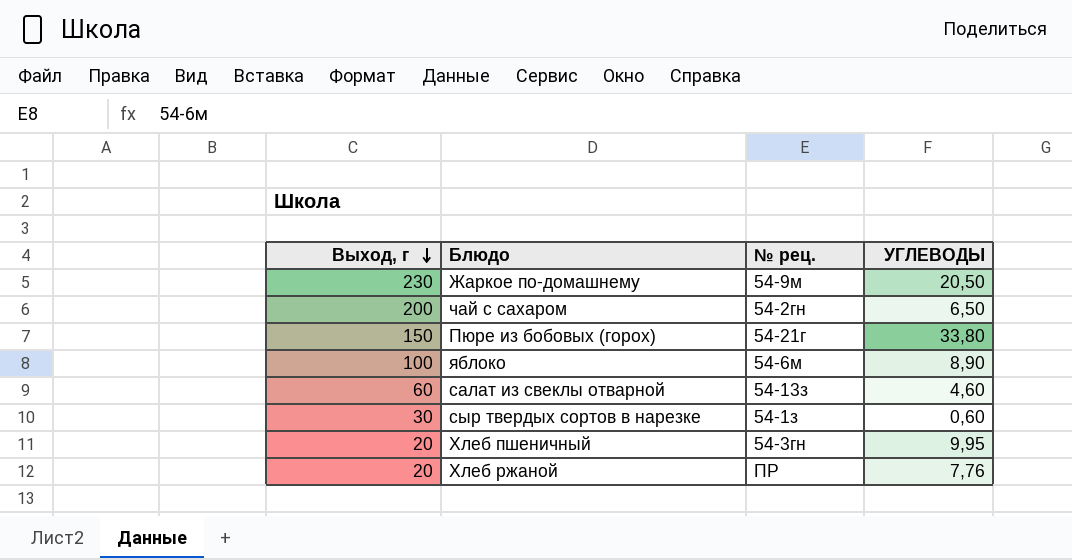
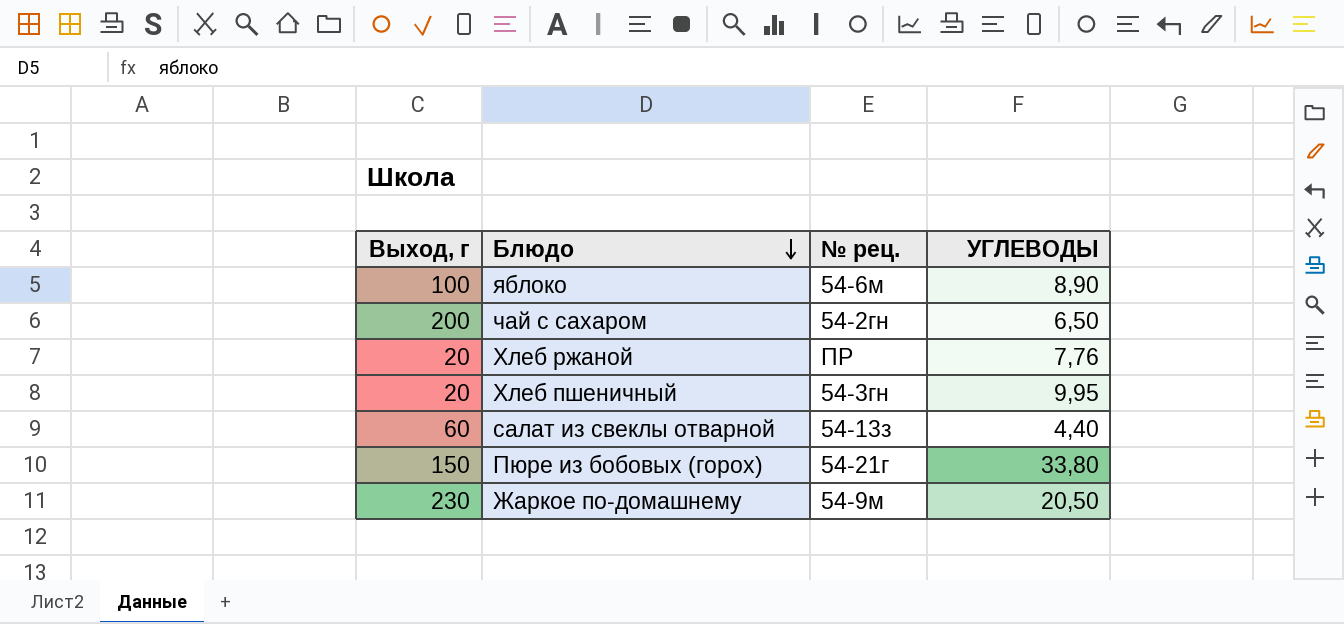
row order: Выход, г descending -> Блюдо descending
row сыр твердых сортов в нарезке: 30 | 54-1з | 0,60 -> none
салат из свеклы отварной | УГЛЕВОДЫ: 4,60 -> 4,40

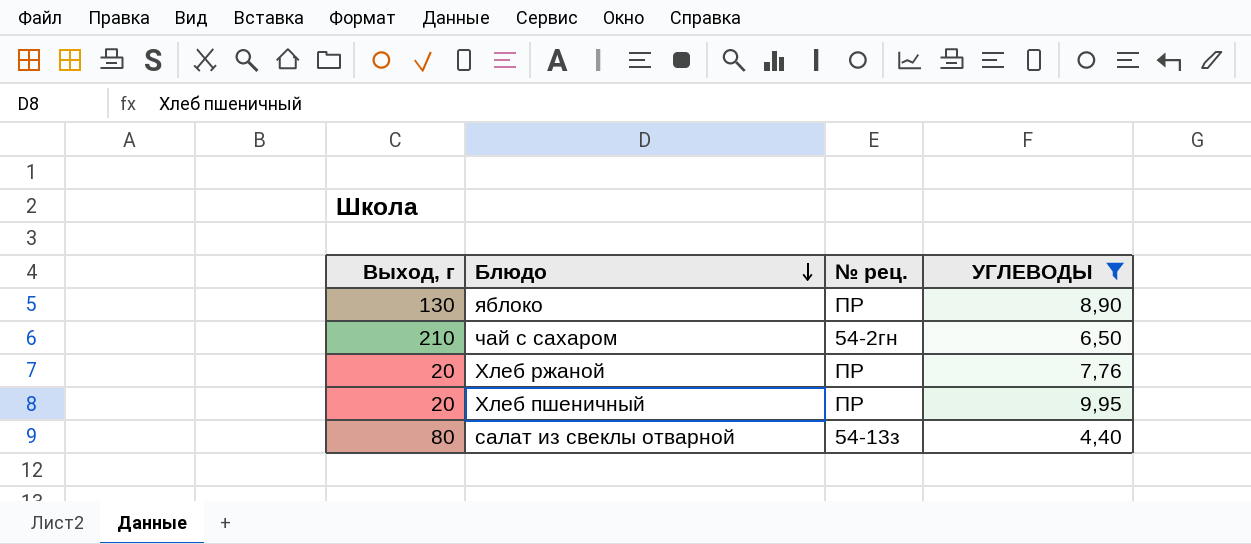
filter: none -> УГЛЕВОДЫ <= 9,95
яблоко | Выход, г: 100 -> 130
яблоко | № рец.: 54-6м -> ПР
чай с сахаром | Выход, г: 200 -> 210
Хлеб пшеничный | № рец.: 54-3гн -> ПР
салат из свеклы отварной | Выход, г: 60 -> 80

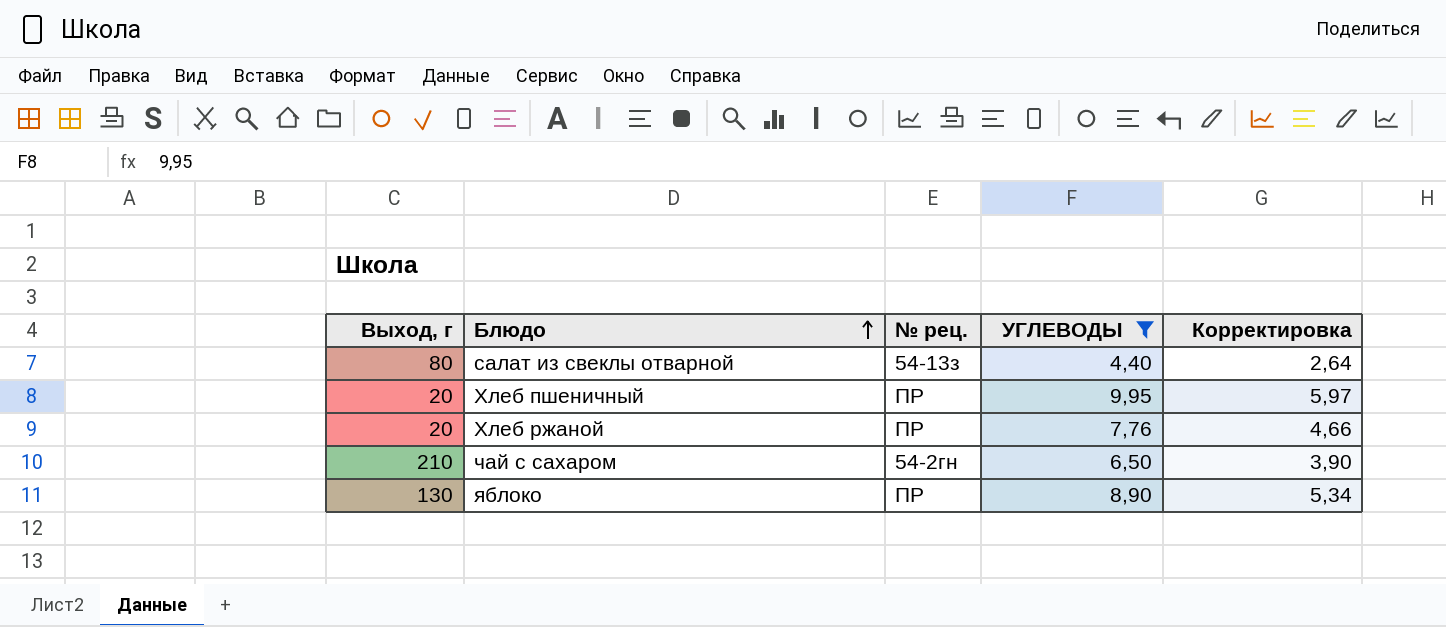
row order: Блюдо descending -> Блюдо ascending
column Корректировка | formula: none -> [УГЛЕВОДЫ] * 0,6

